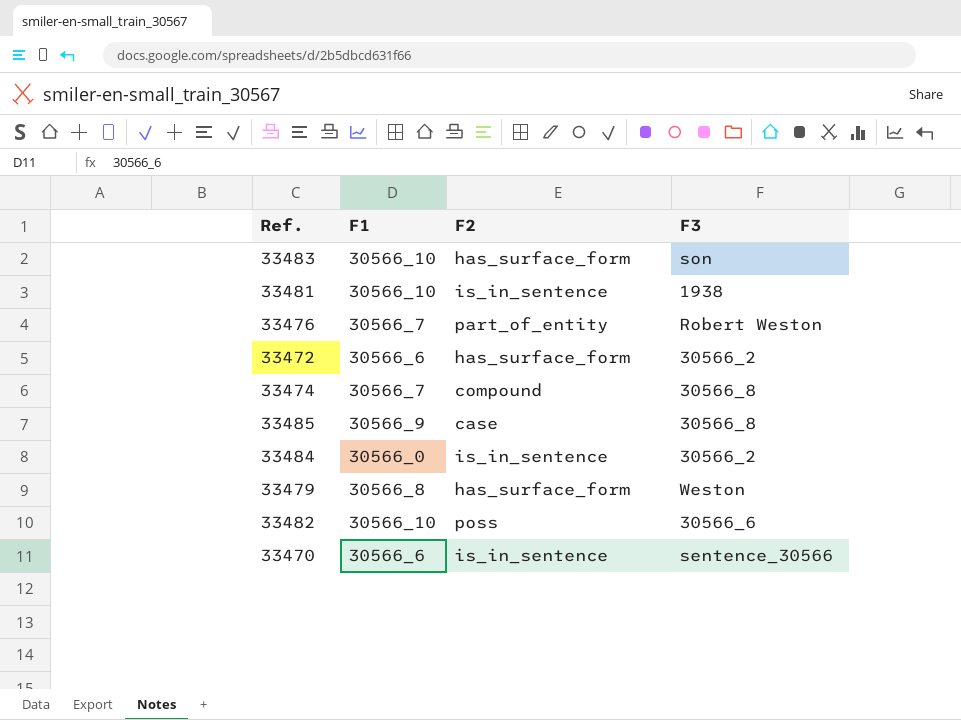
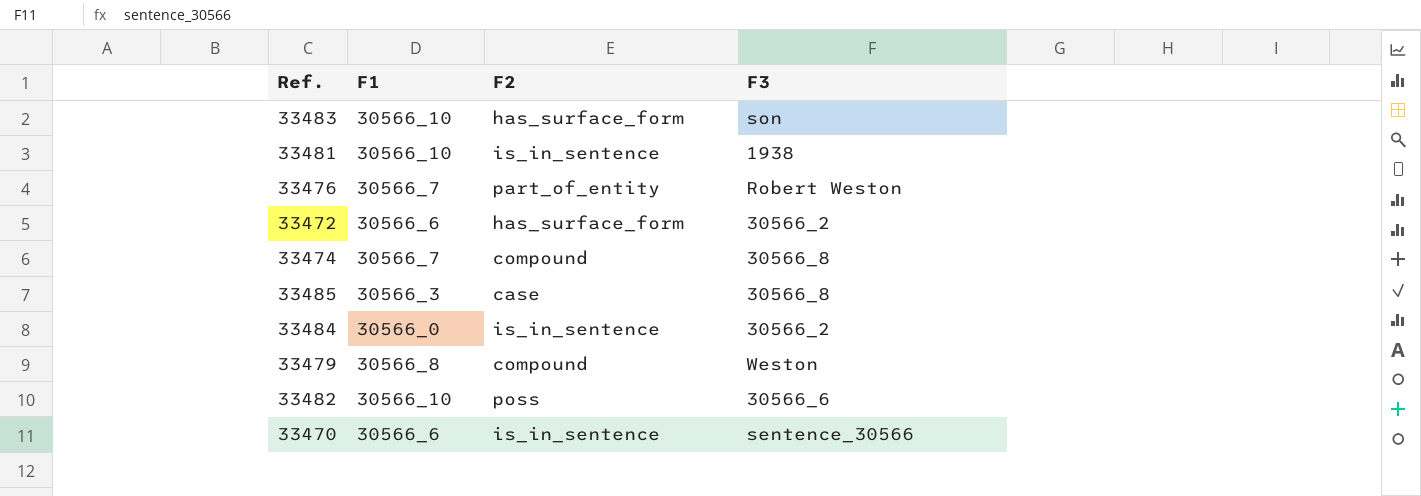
33485 | F1: 30566_9 -> 30566_3
33479 | F2: has_surface_form -> compound

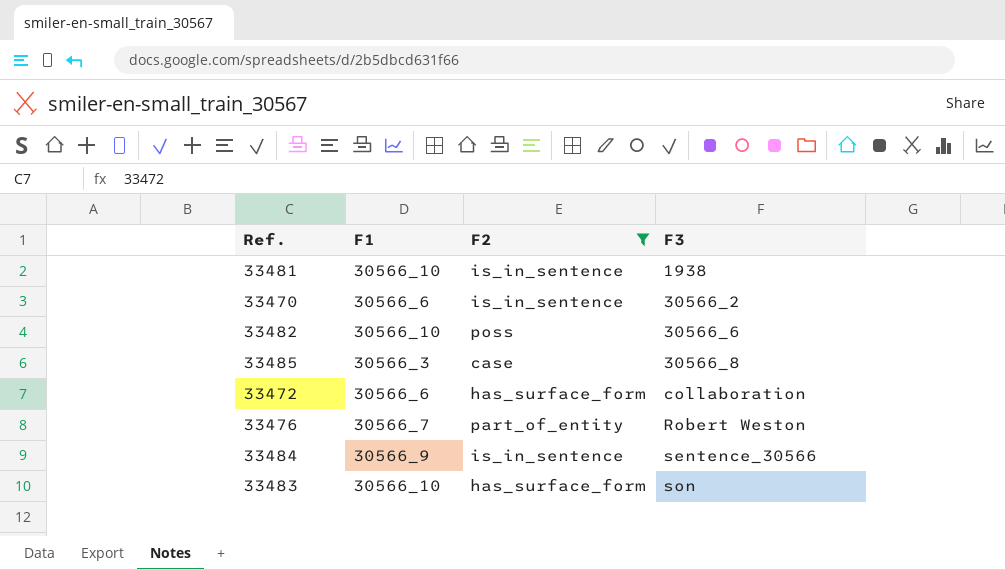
filter: none -> F2 != compound
row order: none -> F3 ascending
33470 | F3: sentence_30566 -> 30566_2
33472 | F3: 30566_2 -> collaboration
33484 | F1: 30566_0 -> 30566_9
33484 | F3: 30566_2 -> sentence_30566

